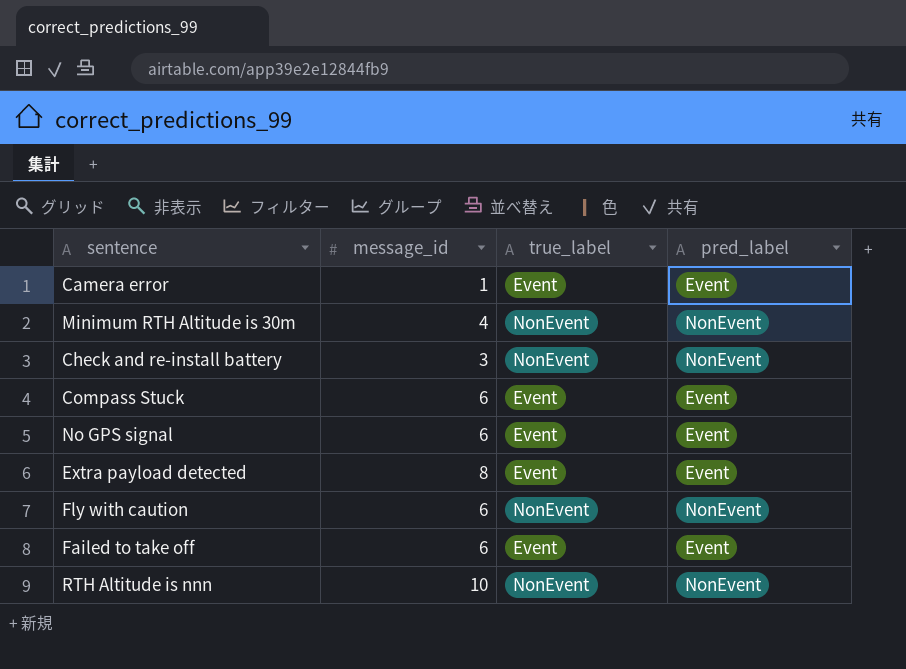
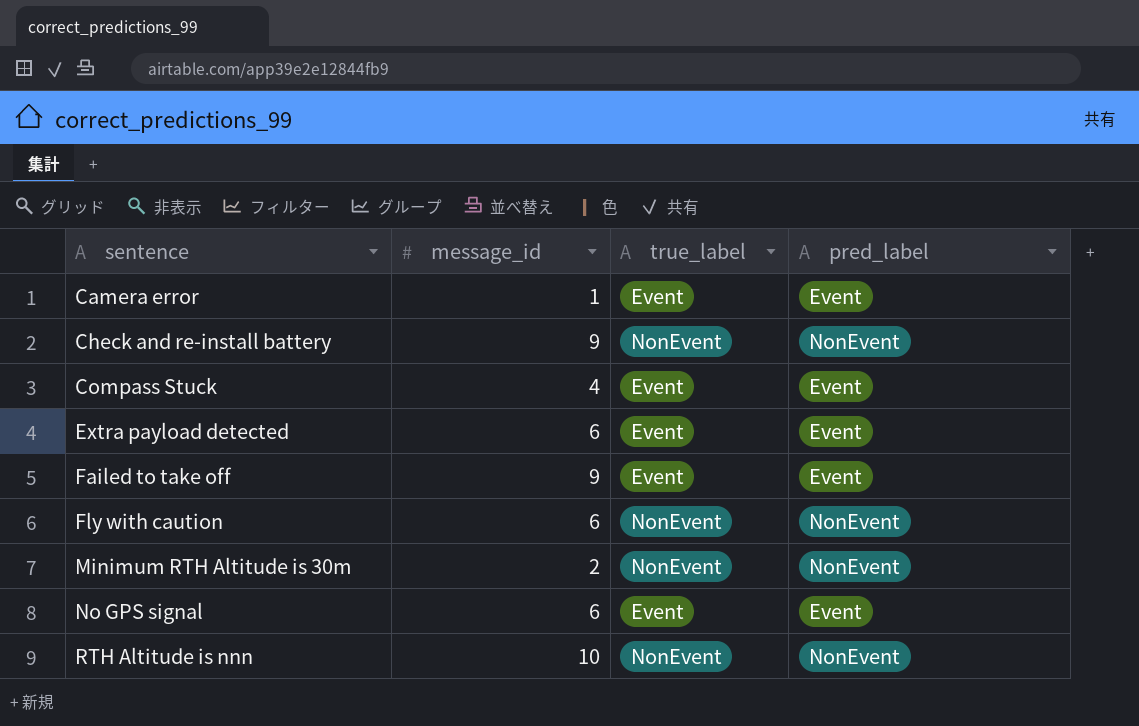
row order: none -> sentence ascending
Check and re-install battery | message_id: 3 -> 9
Compass Stuck | message_id: 6 -> 4
Extra payload detected | message_id: 8 -> 6
Failed to take off | message_id: 6 -> 9
Minimum RTH Altitude is 30m | message_id: 4 -> 2

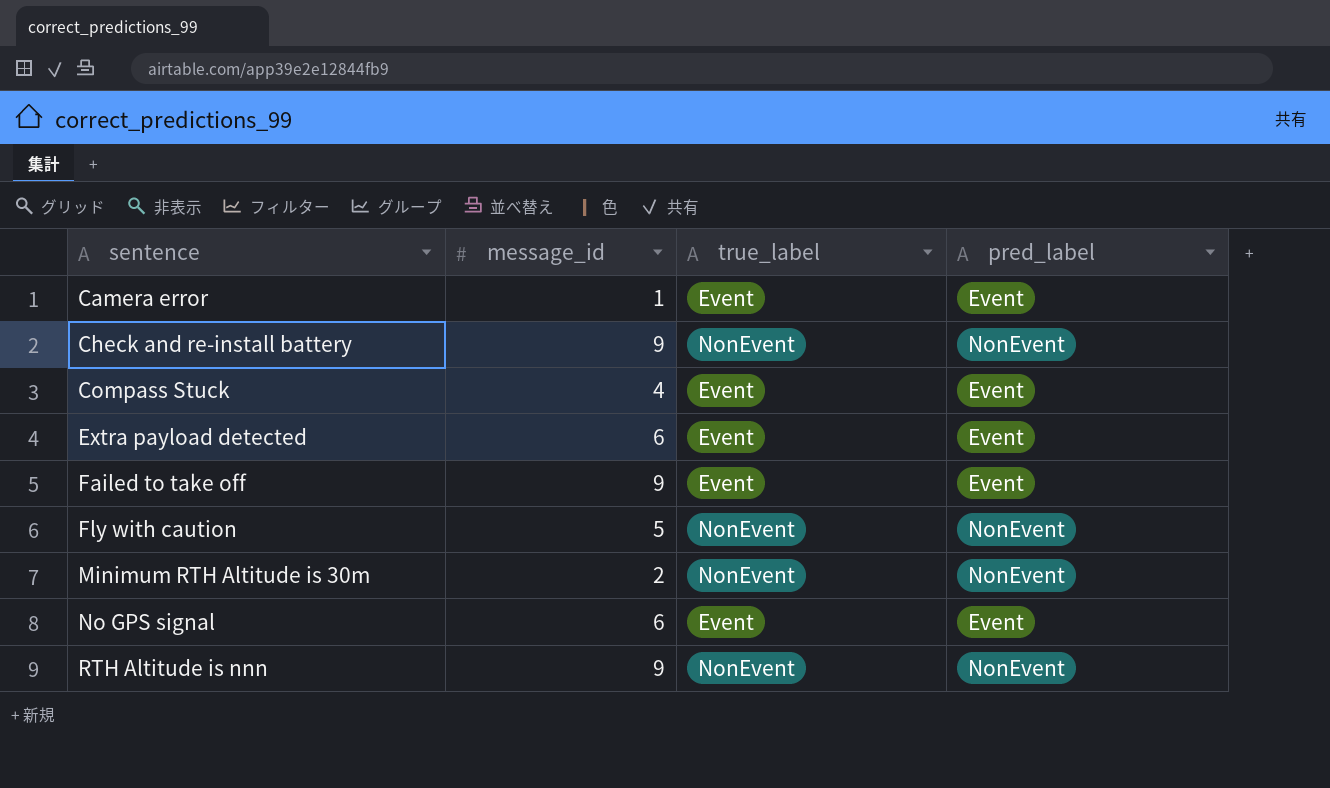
Fly with caution | message_id: 6 -> 5
RTH Altitude is nnn | message_id: 10 -> 9

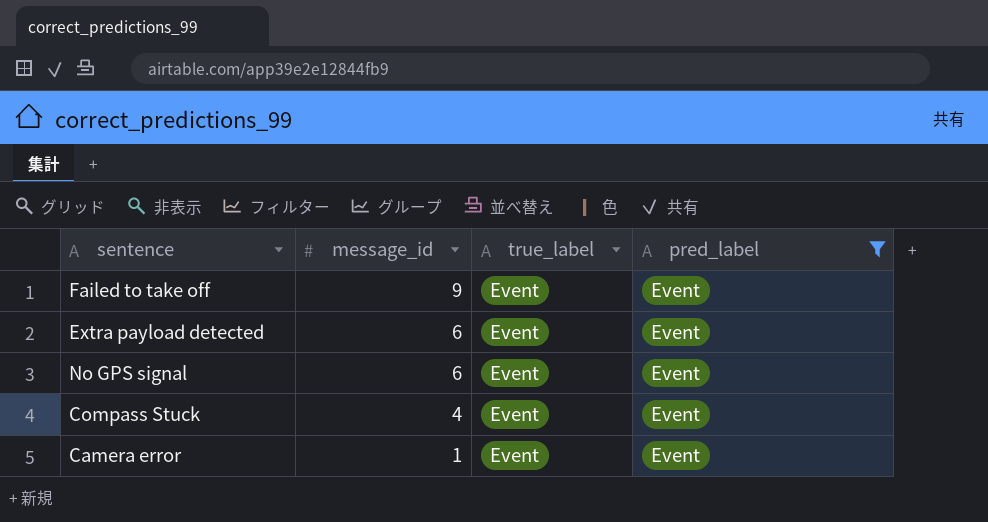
filter: none -> pred_label = Event
row order: sentence ascending -> message_id descending

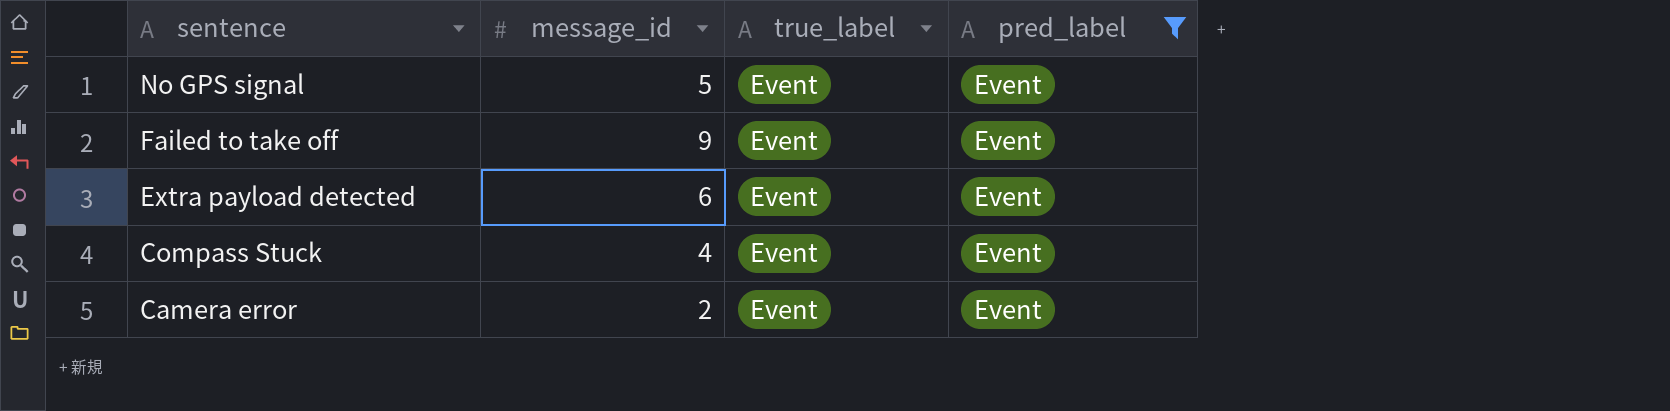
row order: message_id descending -> sentence descending
No GPS signal | message_id: 6 -> 5
Camera error | message_id: 1 -> 2

